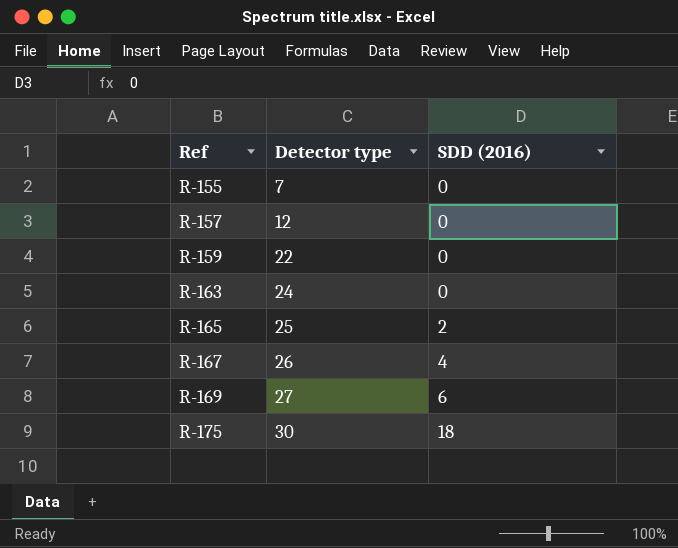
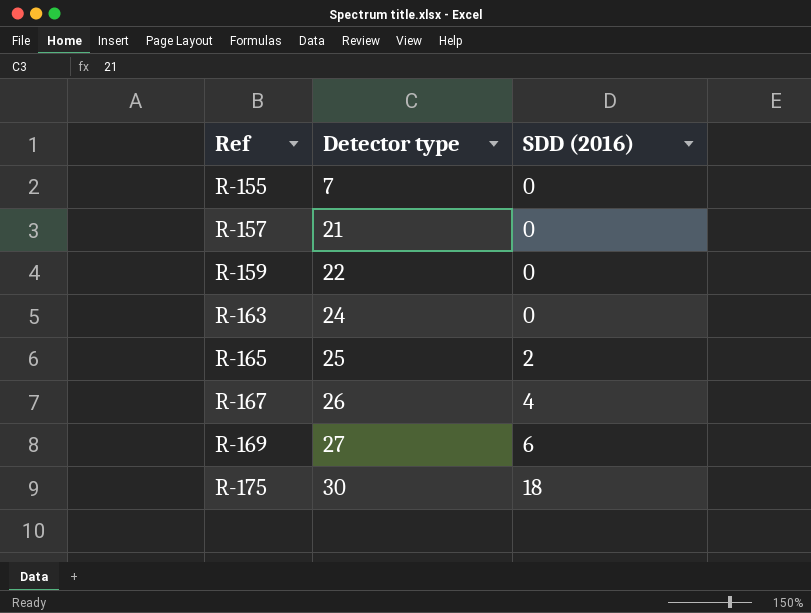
R-157 | Detector type: 12 -> 21

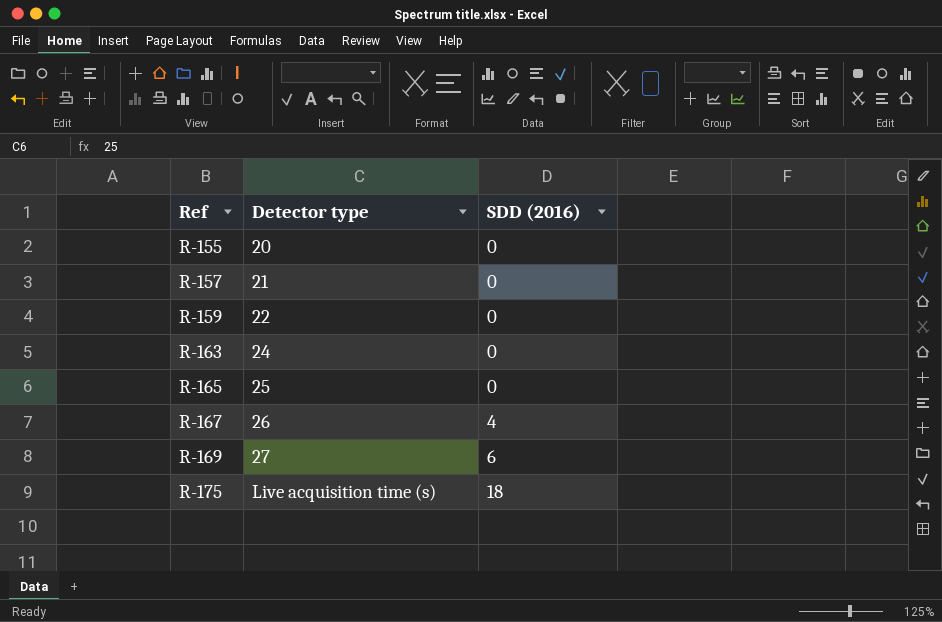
R-155 | Detector type: 7 -> 20
R-165 | SDD (2016): 2 -> 0
R-175 | Detector type: 30 -> Live acquisition time (s)

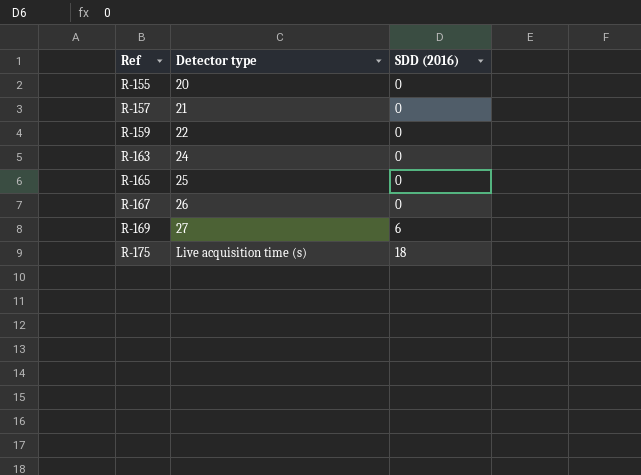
R-167 | SDD (2016): 4 -> 0

